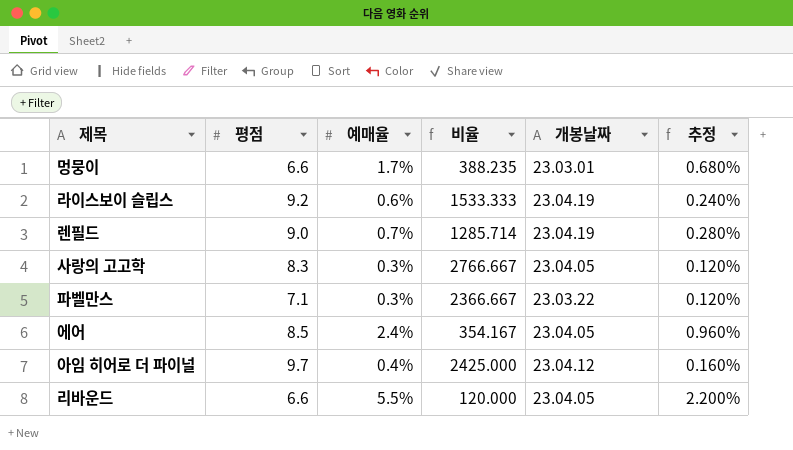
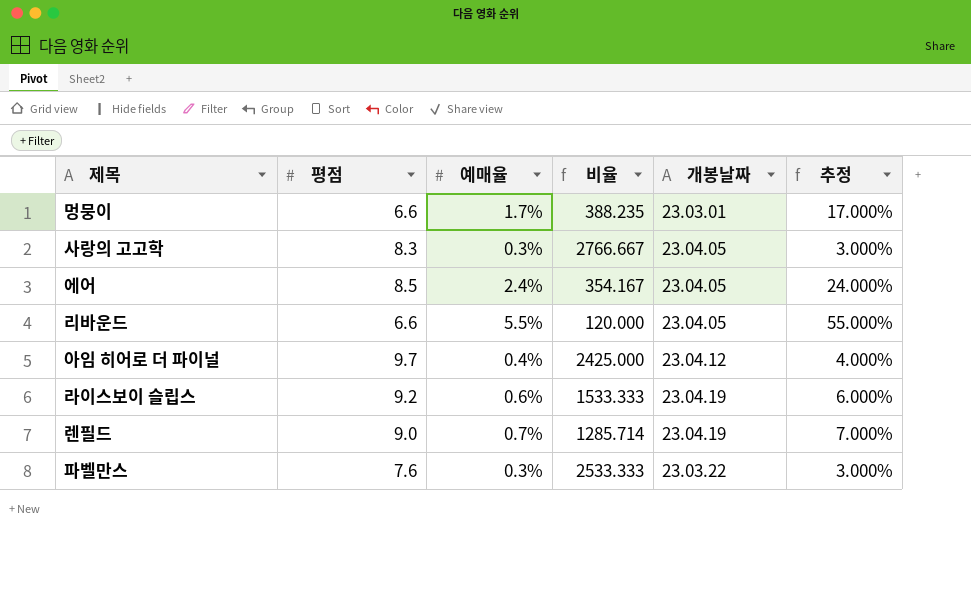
row order: none -> 개봉날짜 ascending
column 추정 | formula: [예매율] * 0.4 -> [예매율] * 10
파벨만스 | 평점: 7.1 -> 7.6
파벨만스 | 비율: 2366.667 -> 2533.333

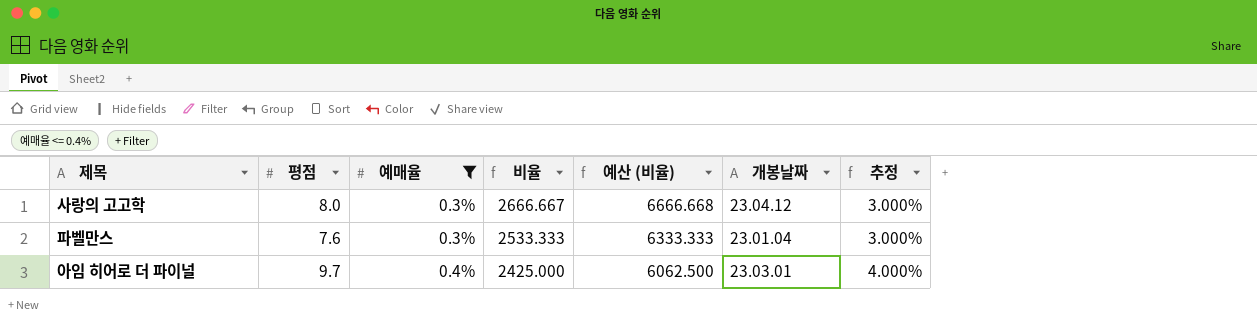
filter: none -> 예매율 <= 0.4%
row order: 개봉날짜 ascending -> 예매율 ascending
column 예산 (비율) | formula: none -> [비율] * 2.5
사랑의 고고학 | 평점: 8.3 -> 8.0
사랑의 고고학 | 비율: 2766.667 -> 2666.667
사랑의 고고학 | 개봉날짜: 23.04.05 -> 23.04.12
파벨만스 | 개봉날짜: 23.03.22 -> 23.01.04
아임 히어로 더 파이널 | 개봉날짜: 23.04.12 -> 23.03.01

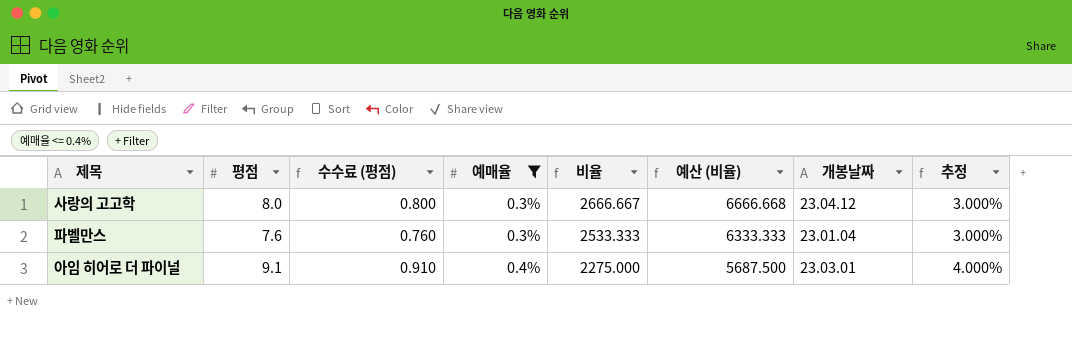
column 수수료 (평점) | formula: none -> [평점] * 0.1
아임 히어로 더 파이널 | 평점: 9.7 -> 9.1
아임 히어로 더 파이널 | 비율: 2425.000 -> 2275.000
아임 히어로 더 파이널 | 예산 (비율): 6062.500 -> 5687.500

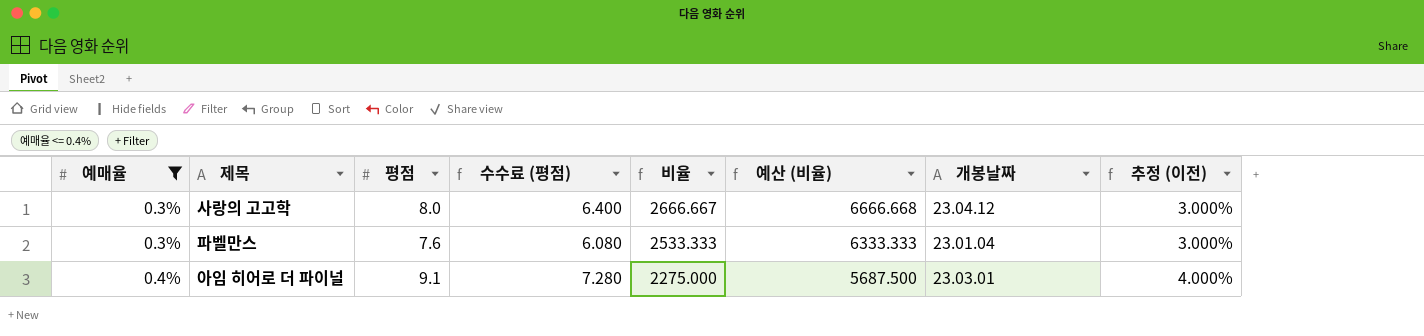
column 예매율 | position: 4 -> 1
column 수수료 (평점) | formula: [평점] * 0.1 -> [평점] * 0.8
column name: 추정 -> 추정 (이전)

